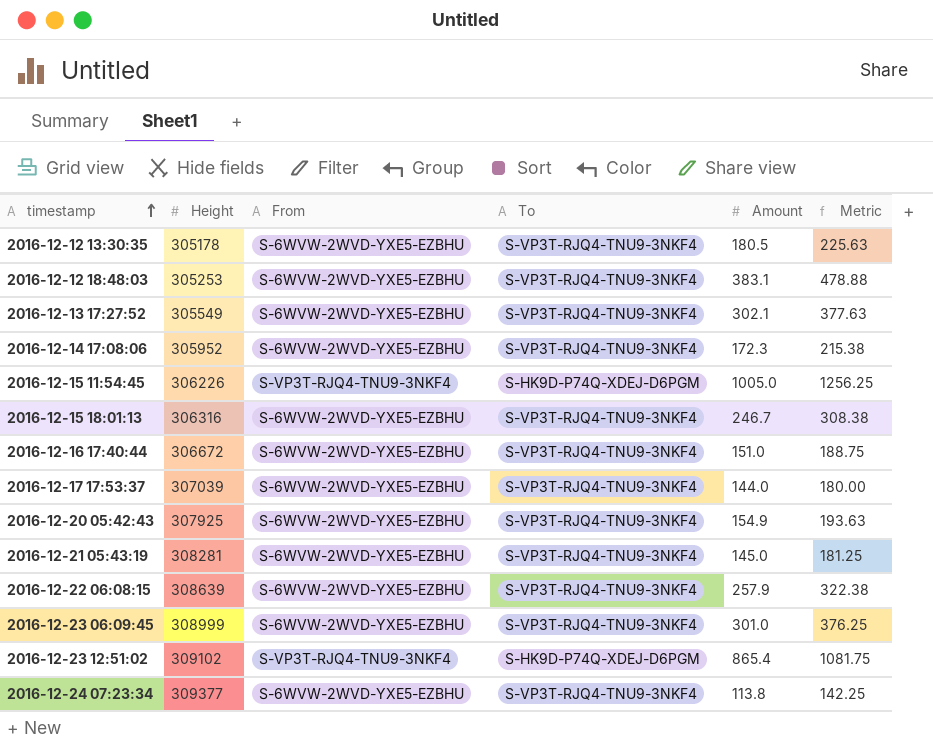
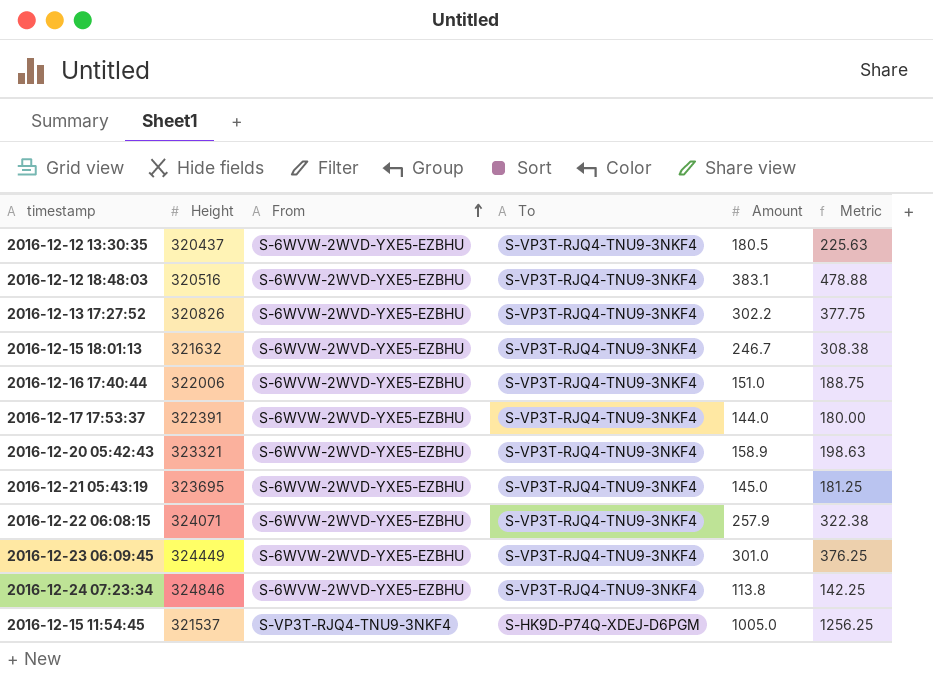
row order: timestamp ascending -> From ascending
row 2016-12-14 17:08:06: 305952 | S-6WVW-2WVD-YXE5-EZBHU | S-VP3T-RJQ4-TNU9-3NKF4 | 172.3 | 215.38 -> none
row 2016-12-23 12:51:02: 309102 | S-VP3T-RJQ4-TNU9-3NKF4 | S-HK9D-P74Q-XDEJ-D6PGM | 865.4 | 1081.75 -> none
2016-12-12 13:30:35 | Height: 305178 -> 320437
2016-12-12 18:48:03 | Height: 305253 -> 320516
2016-12-13 17:27:52 | Height: 305549 -> 320826
2016-12-13 17:27:52 | Amount: 302.1 -> 302.2
2016-12-13 17:27:52 | Metric: 377.63 -> 377.75
2016-12-15 18:01:13 | Height: 306316 -> 321632
2016-12-16 17:40:44 | Height: 306672 -> 322006
2016-12-17 17:53:37 | Height: 307039 -> 322391
2016-12-20 05:42:43 | Height: 307925 -> 323321
2016-12-20 05:42:43 | Amount: 154.9 -> 158.9
2016-12-20 05:42:43 | Metric: 193.63 -> 198.63
2016-12-21 05:43:19 | Height: 308281 -> 323695
2016-12-22 06:08:15 | Height: 308639 -> 324071
2016-12-23 06:09:45 | Height: 308999 -> 324449
2016-12-24 07:23:34 | Height: 309377 -> 324846
2016-12-15 11:54:45 | Height: 306226 -> 321537

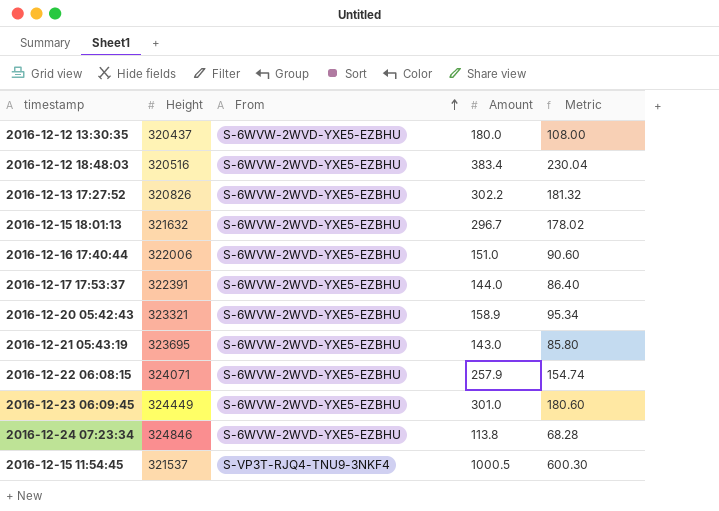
column To | position: 4 -> none
column Metric | formula: [Amount] * 1.25 -> [Amount] * 0.6
2016-12-12 13:30:35 | Amount: 180.5 -> 180.0
2016-12-12 18:48:03 | Amount: 383.1 -> 383.4
2016-12-15 18:01:13 | Amount: 246.7 -> 296.7
2016-12-21 05:43:19 | Amount: 145.0 -> 143.0
2016-12-15 11:54:45 | Amount: 1005.0 -> 1000.5

